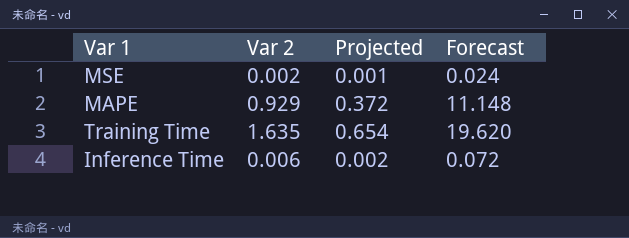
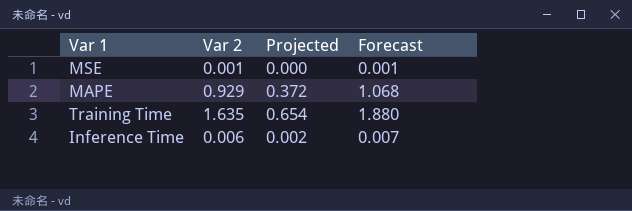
column Forecast | formula: [Var 2] * 12 -> [Var 2] * 1.15
MSE | Var 2: 0.002 -> 0.001
MSE | Projected: 0.001 -> 0.000

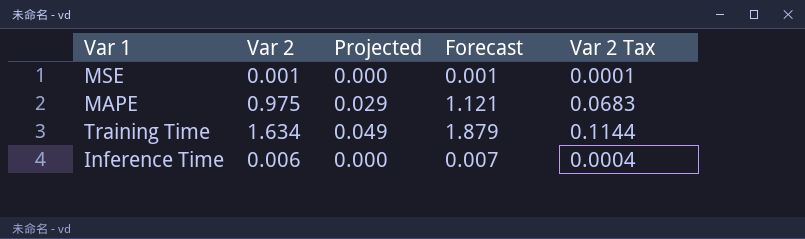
column Projected | formula: [Var 2] * 0.4 -> [Var 2] * 0.03
column Var 2 Tax | formula: none -> [Var 2] * 0.07
MAPE | Var 2: 0.929 -> 0.975
MAPE | Forecast: 1.068 -> 1.121
Training Time | Var 2: 1.635 -> 1.634
Training Time | Forecast: 1.880 -> 1.879

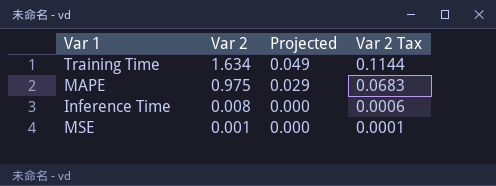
row order: none -> Var 2 descending
column Forecast | formula: [Var 2] * 1.15 -> none
Inference Time | Var 2: 0.006 -> 0.008
Inference Time | Var 2 Tax: 0.0004 -> 0.0006

